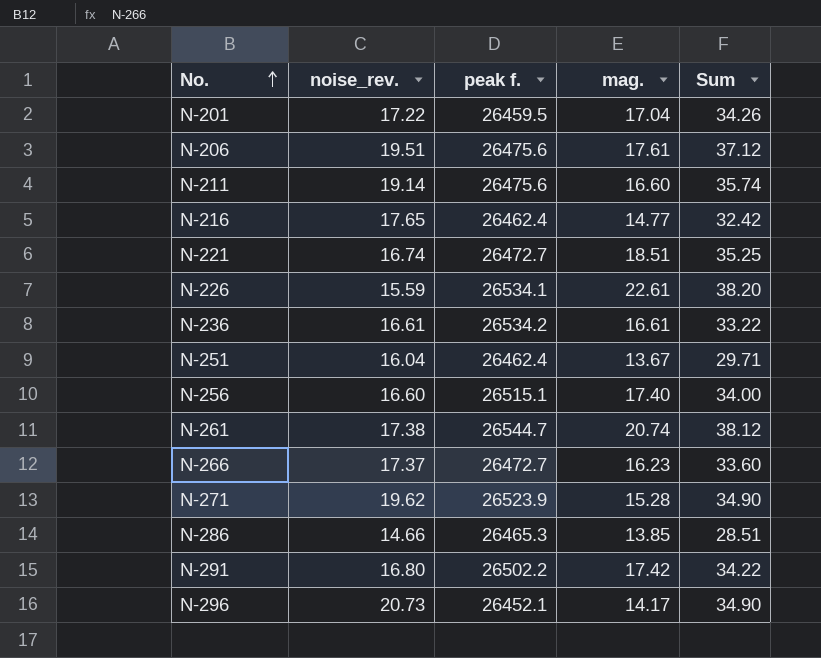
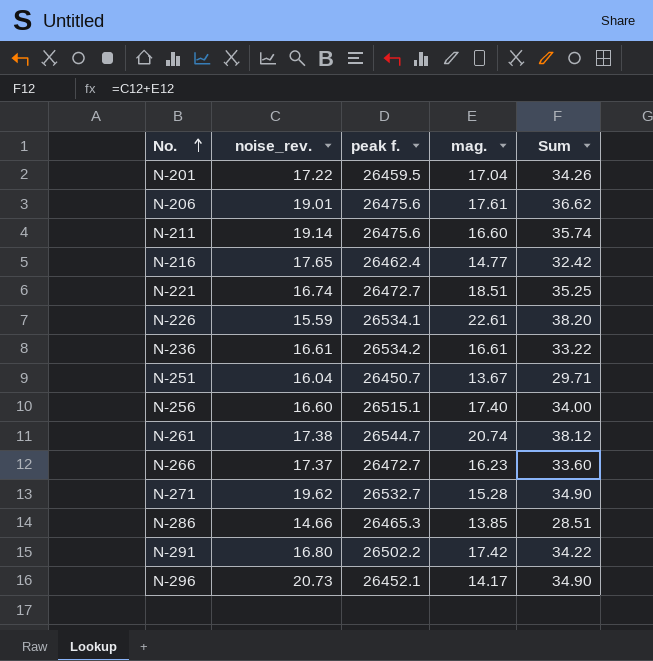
N-206 | noise_rev.: 19.51 -> 19.01
N-206 | Sum: 37.12 -> 36.62
N-251 | peak f.: 26462.4 -> 26450.7
N-271 | peak f.: 26523.9 -> 26532.7

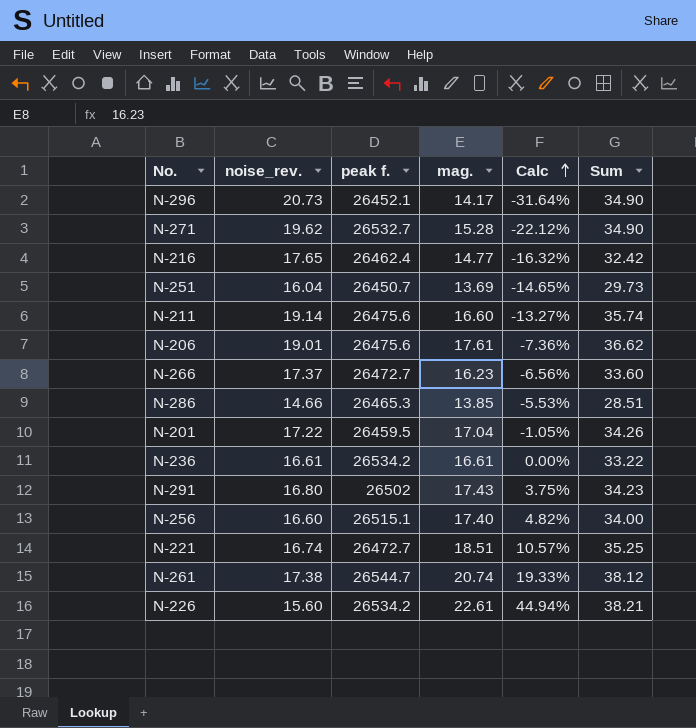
row order: No. ascending -> Calc ascending
column Calc | formula: none -> ([mag.] - [noise_rev.]) / [noise_rev.]
N-251 | mag.: 13.67 -> 13.69
N-251 | Sum: 29.71 -> 29.73
N-291 | peak f.: 26502.2 -> 26502
N-291 | mag.: 17.42 -> 17.43
N-291 | Sum: 34.22 -> 34.23
N-226 | noise_rev.: 15.59 -> 15.60
N-226 | peak f.: 26534.1 -> 26534.2
N-226 | Sum: 38.20 -> 38.21

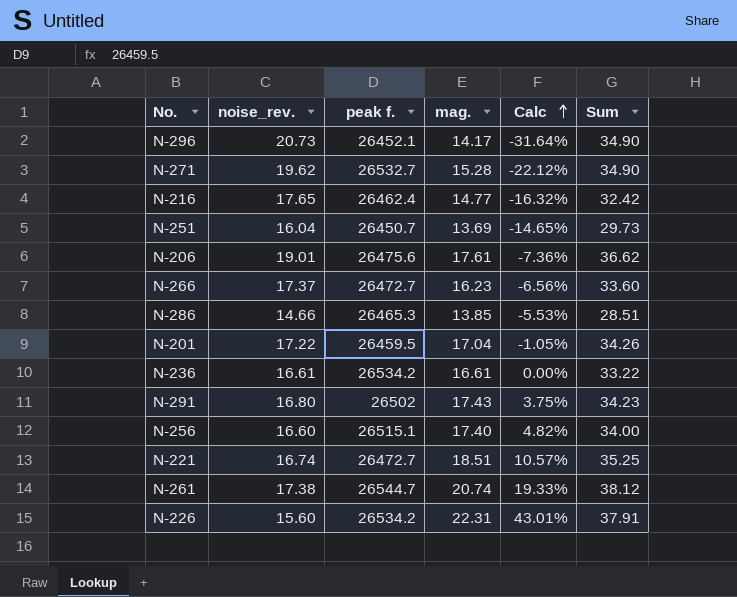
row N-211: 19.14 | 26475.6 | 16.60 | -13.27% | 35.74 -> none
N-226 | mag.: 22.61 -> 22.31
N-226 | Calc: 44.94% -> 43.01%
N-226 | Sum: 38.21 -> 37.91

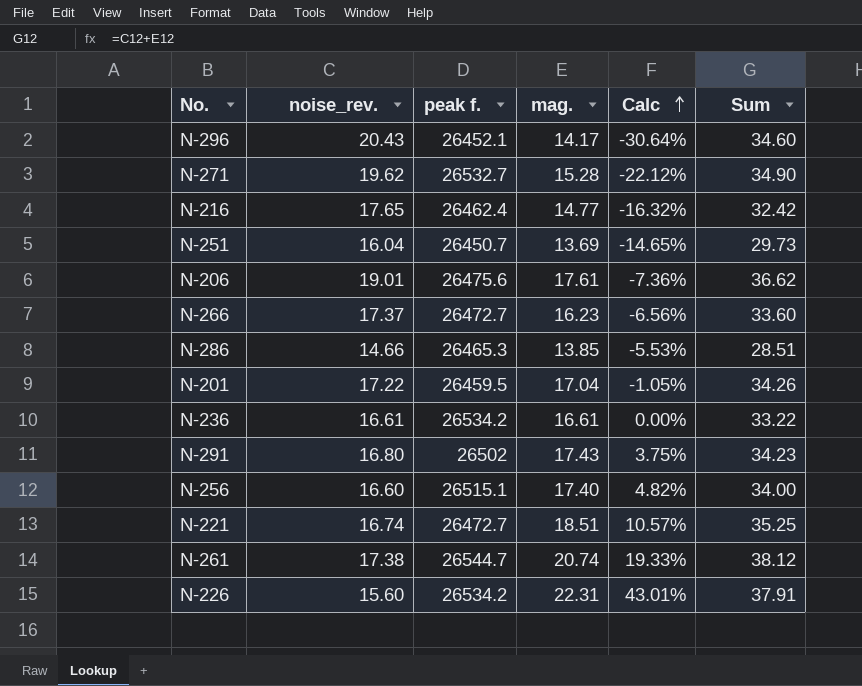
N-296 | noise_rev.: 20.73 -> 20.43
N-296 | Calc: -31.64% -> -30.64%
N-296 | Sum: 34.90 -> 34.60

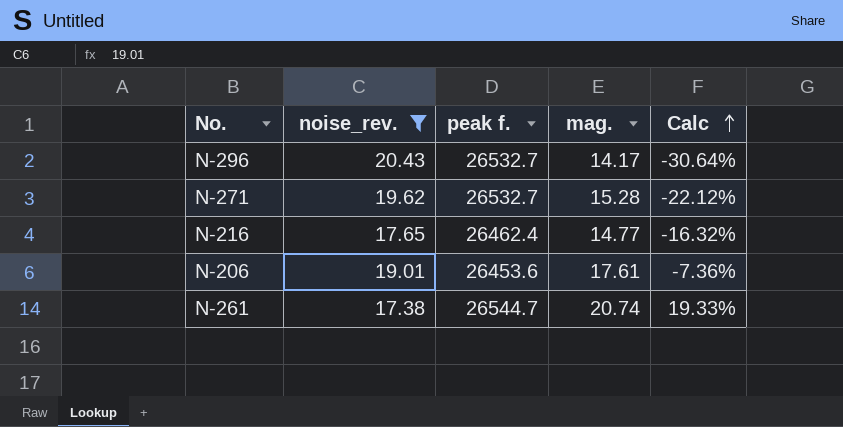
filter: none -> noise_rev. >= 17.38
column Sum | formula: [noise_rev.] + [mag.] -> none
N-296 | peak f.: 26452.1 -> 26532.7
N-206 | peak f.: 26475.6 -> 26453.6

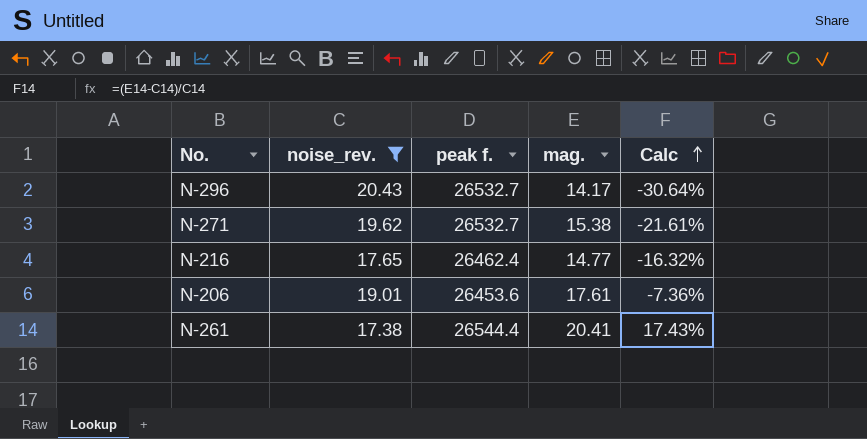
N-271 | mag.: 15.28 -> 15.38
N-271 | Calc: -22.12% -> -21.61%
N-261 | peak f.: 26544.7 -> 26544.4
N-261 | mag.: 20.74 -> 20.41
N-261 | Calc: 19.33% -> 17.43%

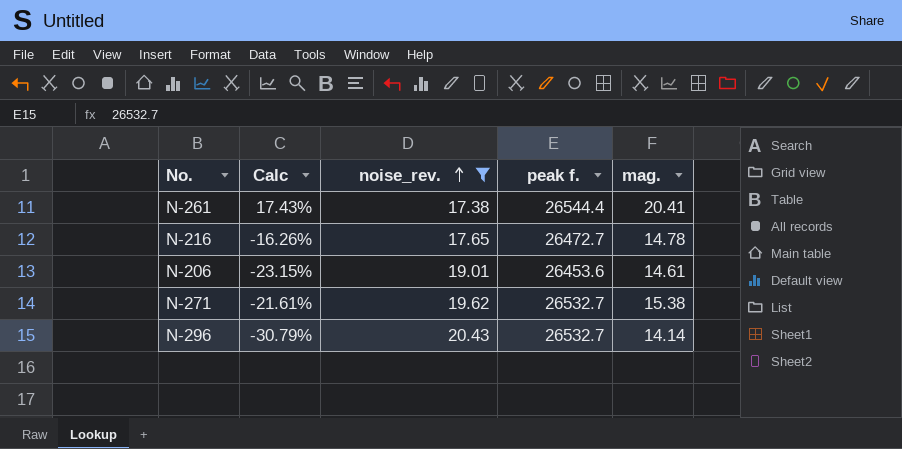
row order: Calc ascending -> noise_rev. ascending
column Calc | position: 5 -> 2
N-216 | Calc: -16.32% -> -16.26%
N-216 | peak f.: 26462.4 -> 26472.7
N-216 | mag.: 14.77 -> 14.78
N-206 | Calc: -7.36% -> -23.15%
N-206 | mag.: 17.61 -> 14.61
N-296 | Calc: -30.64% -> -30.79%
N-296 | mag.: 14.17 -> 14.14

